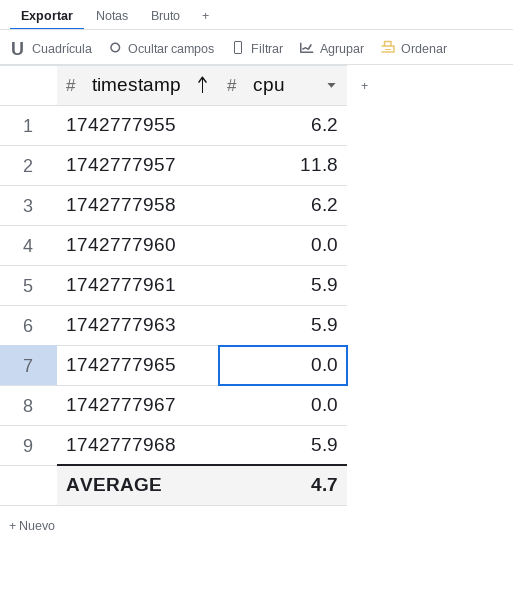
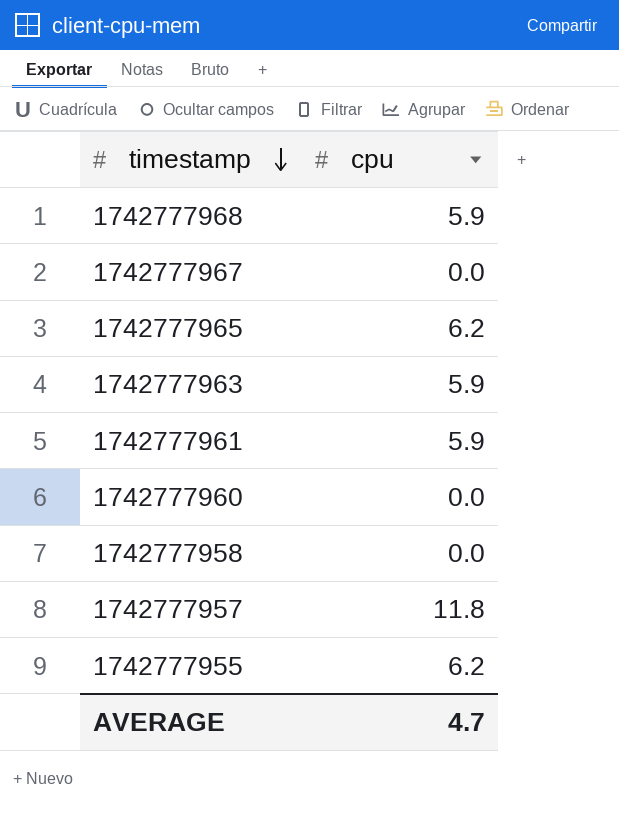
row order: timestamp ascending -> timestamp descending
1742777965 | cpu: 0.0 -> 6.2
1742777958 | cpu: 6.2 -> 0.0

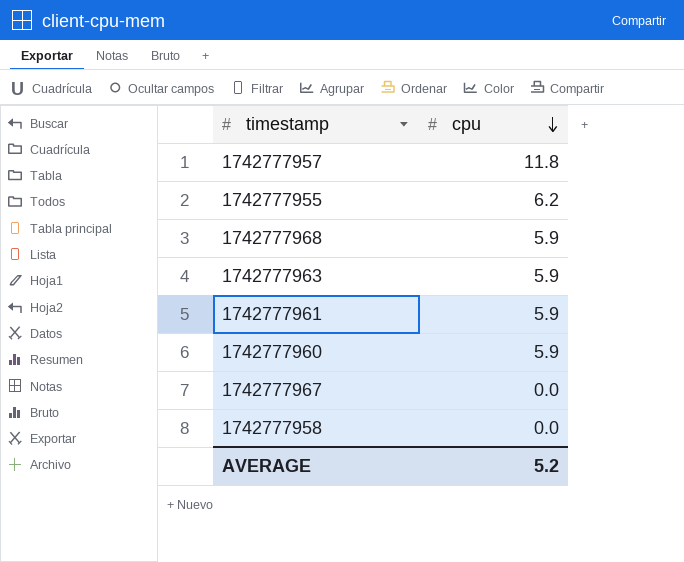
row order: timestamp descending -> cpu descending
row 1742777965: 6.2 -> none
1742777960 | cpu: 0.0 -> 5.9
AVERAGE | cpu: 4.7 -> 5.2

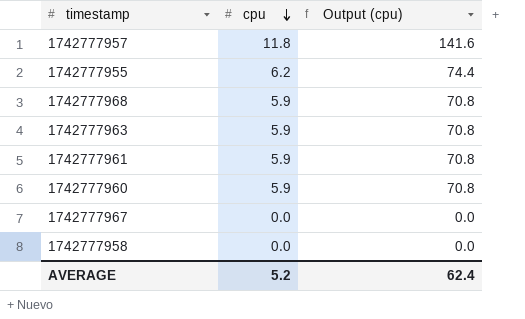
column Output (cpu) | formula: none -> [cpu] * 12

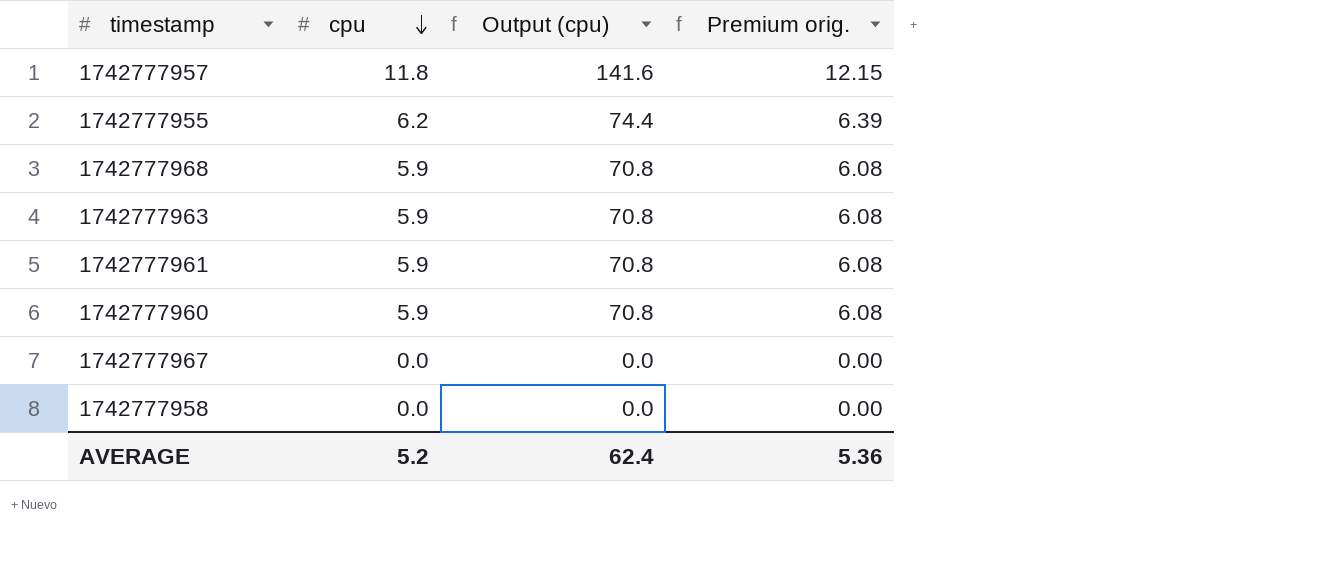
column Premium orig. | formula: none -> [cpu] * 1.03

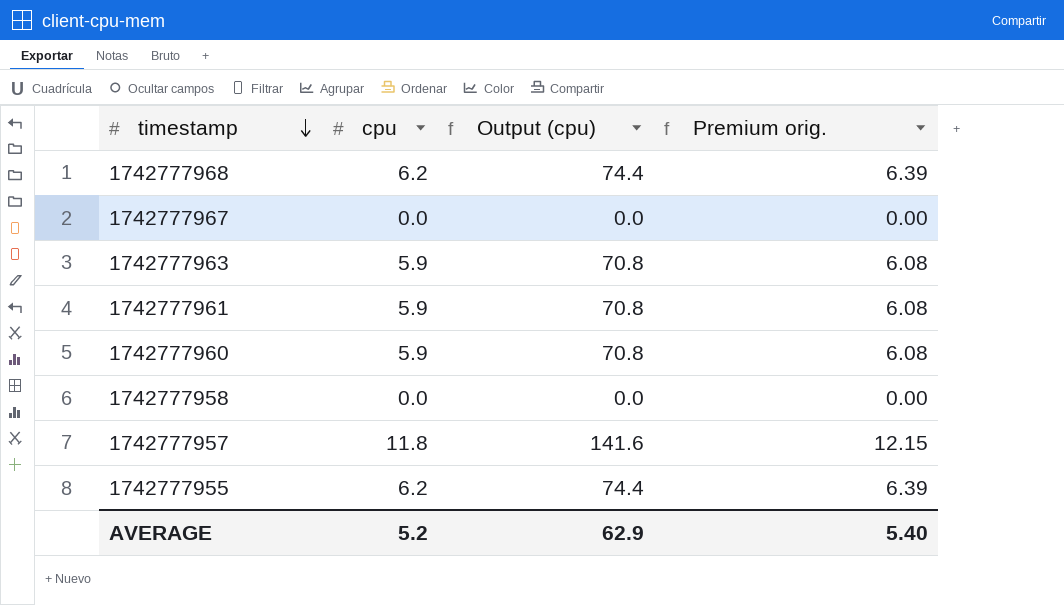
row order: cpu descending -> timestamp descending
1742777968 | cpu: 5.9 -> 6.2
1742777968 | Output (cpu): 70.8 -> 74.4
1742777968 | Premium orig.: 6.08 -> 6.39
AVERAGE | Output (cpu): 62.4 -> 62.9
AVERAGE | Premium orig.: 5.36 -> 5.40

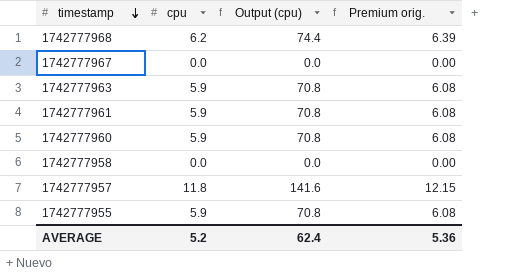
1742777955 | cpu: 6.2 -> 5.9
1742777955 | Output (cpu): 74.4 -> 70.8
1742777955 | Premium orig.: 6.39 -> 6.08
AVERAGE | Output (cpu): 62.9 -> 62.4
AVERAGE | Premium orig.: 5.40 -> 5.36

